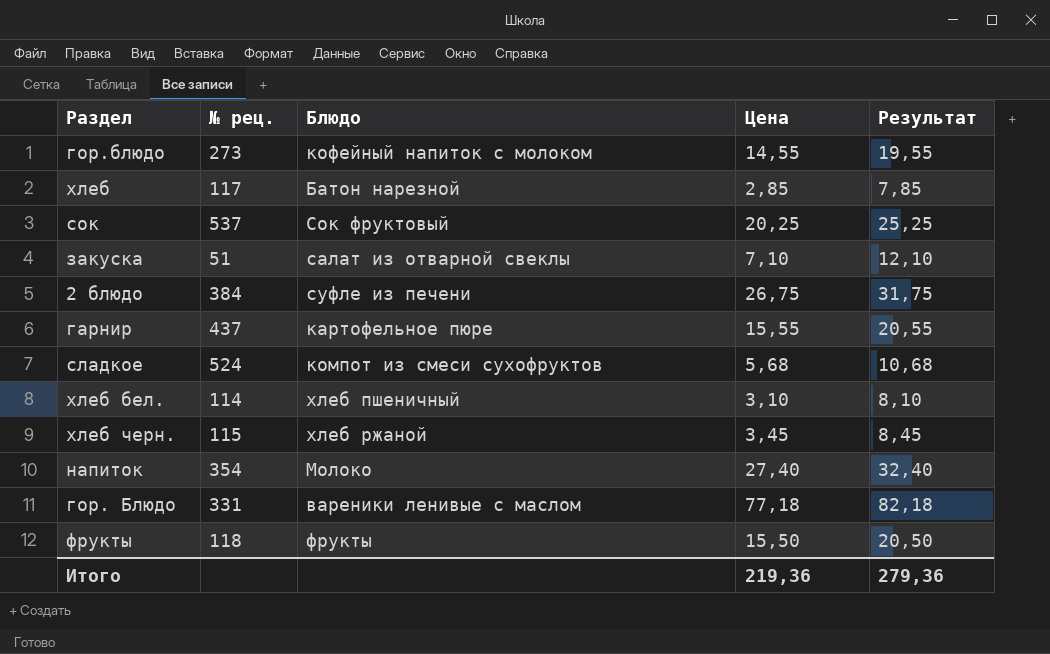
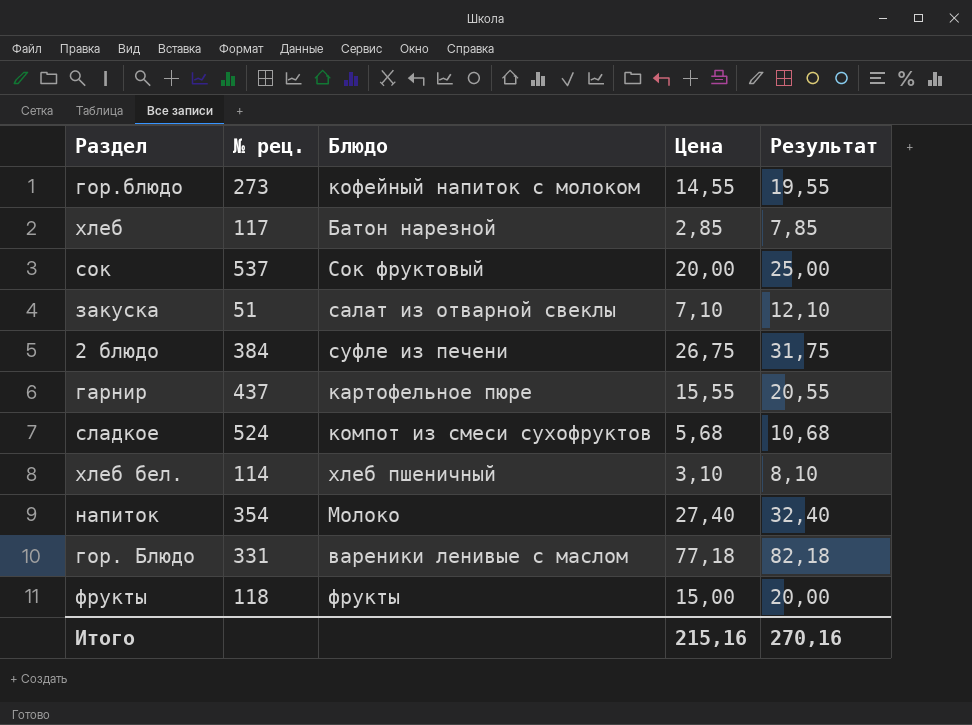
row хлеб черн.: 115 | хлеб ржаной | 3,45 | 8,45 -> none
сок | Цена: 20,25 -> 20,00
сок | Результат: 25,25 -> 25,00
фрукты | Цена: 15,50 -> 15,00
фрукты | Результат: 20,50 -> 20,00
Итого | Цена: 219,36 -> 215,16
Итого | Результат: 279,36 -> 270,16

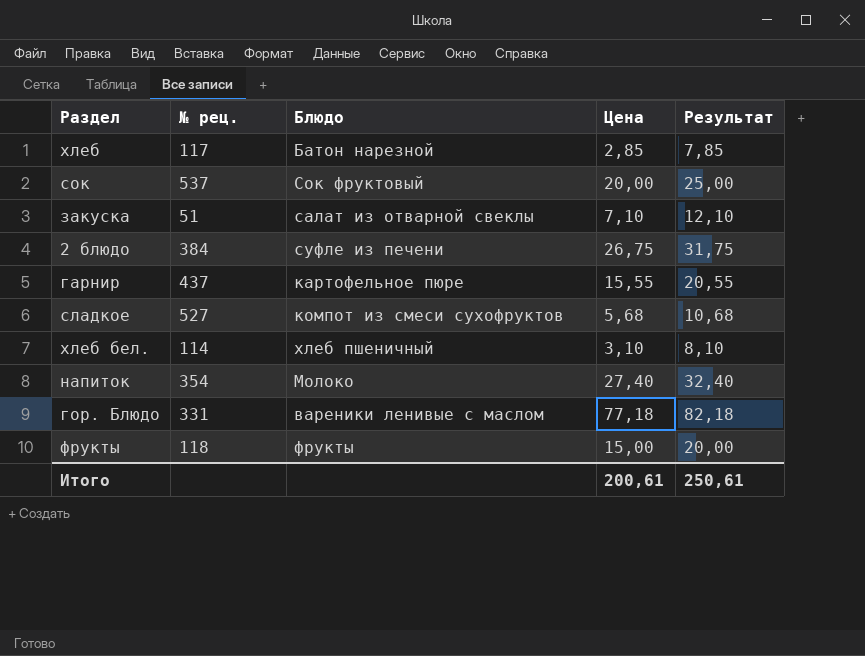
row гор.блюдо: 273 | кофейный напиток с молоком | 14,55 | 19,55 -> none
сладкое | № рец.: 524 -> 527
Итого | Цена: 215,16 -> 200,61
Итого | Результат: 270,16 -> 250,61

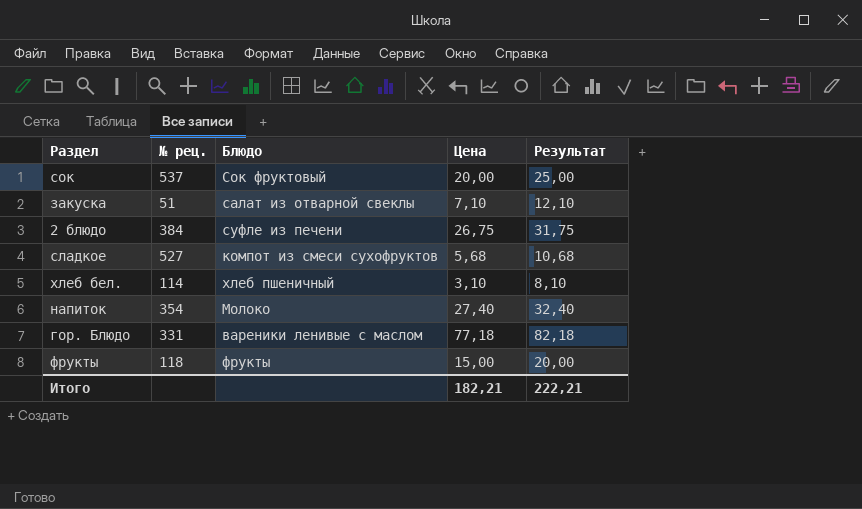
row хлеб: 117 | Батон нарезной | 2,85 | 7,85 -> none
row гарнир: 437 | картофельное пюре | 15,55 | 20,55 -> none
Итого | Цена: 200,61 -> 182,21
Итого | Результат: 250,61 -> 222,21

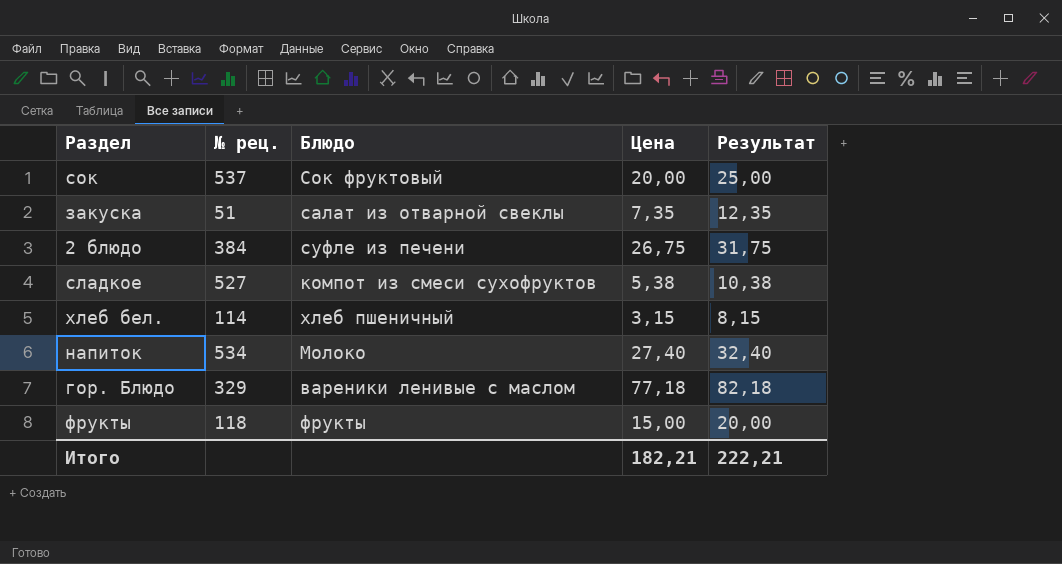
закуска | Цена: 7,10 -> 7,35
закуска | Результат: 12,10 -> 12,35
сладкое | Цена: 5,68 -> 5,38
сладкое | Результат: 10,68 -> 10,38
хлеб бел. | Цена: 3,10 -> 3,15
хлеб бел. | Результат: 8,10 -> 8,15
напиток | № рец.: 354 -> 534
гор. Блюдо | № рец.: 331 -> 329

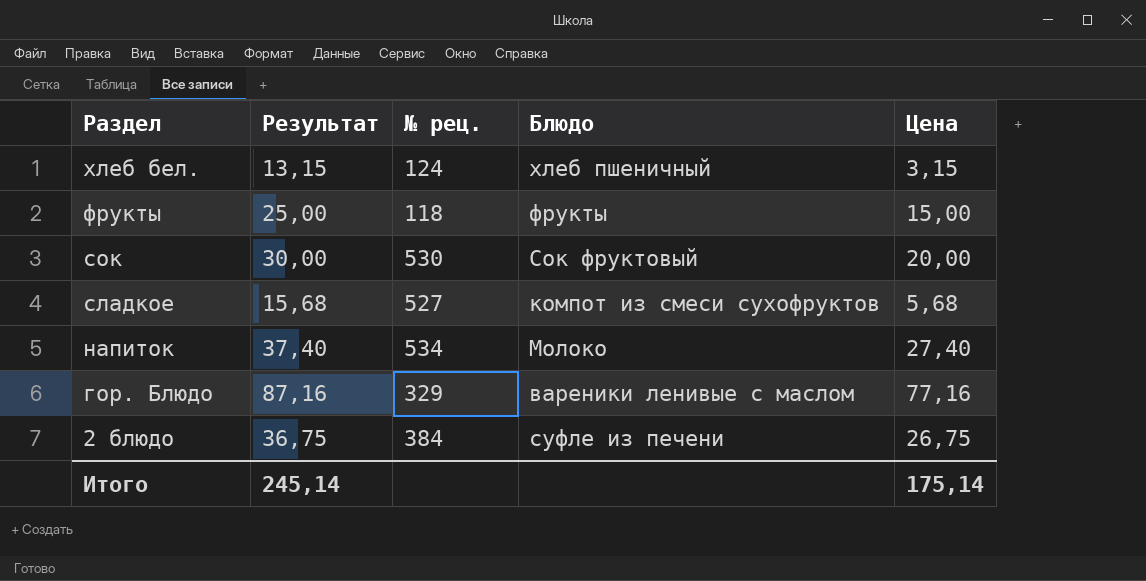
row order: none -> Раздел descending
column Результат | formula: [Цена] + 5 -> [Цена] + 10
column Результат | position: 5 -> 2
row закуска: 51 | салат из отварной свеклы | 7,35 | 12,35 -> none
хлеб бел. | № рец.: 114 -> 124
сок | № рец.: 537 -> 530
сладкое | Цена: 5,38 -> 5,68
гор. Блюдо | Цена: 77,18 -> 77,16
Итого | Результат: 222,21 -> 245,14
Итого | Цена: 182,21 -> 175,14

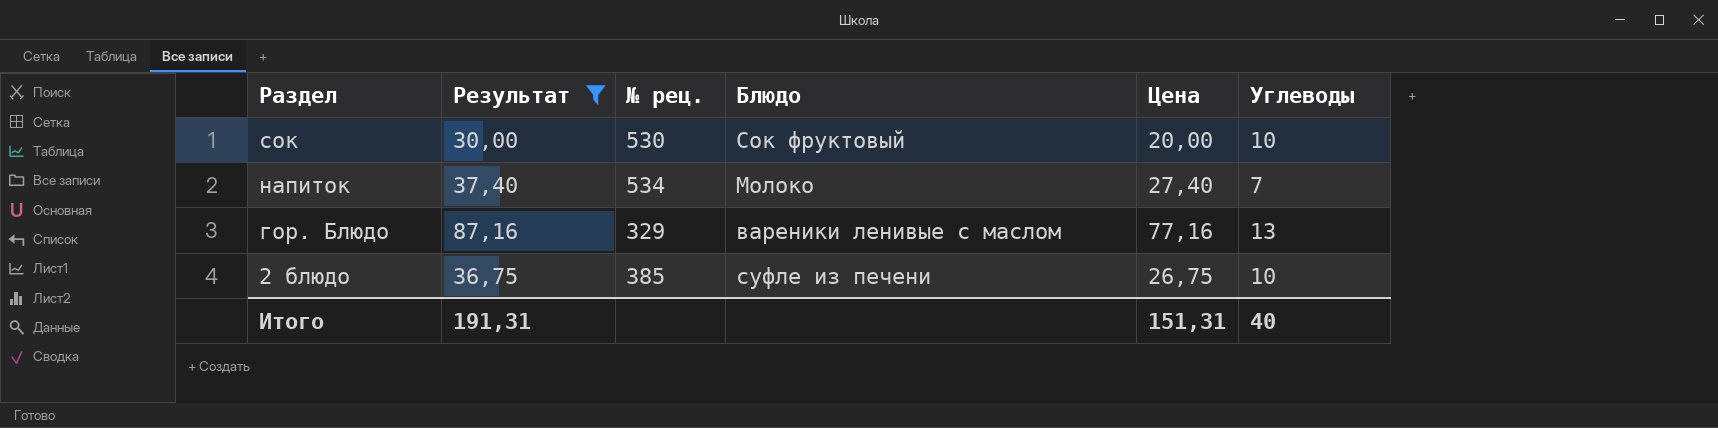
filter: none -> Результат >= 30,00
column Углеводы | position: none -> 6
2 блюдо | № рец.: 384 -> 385
Итого | Результат: 245,14 -> 191,31
Итого | Цена: 175,14 -> 151,31

